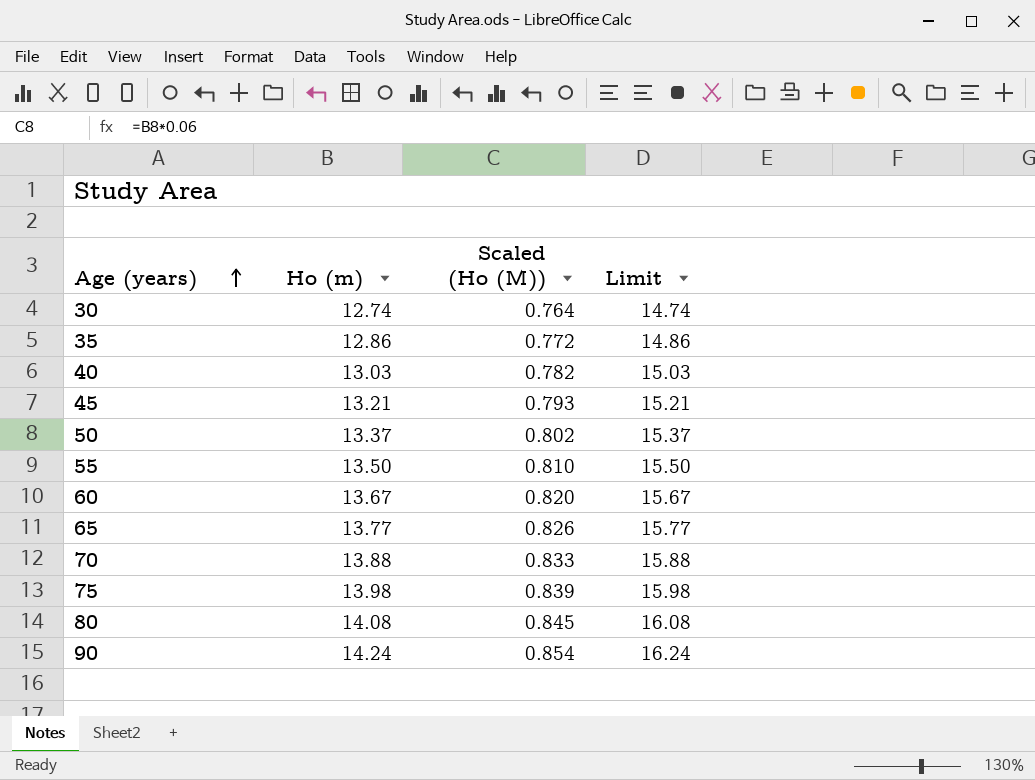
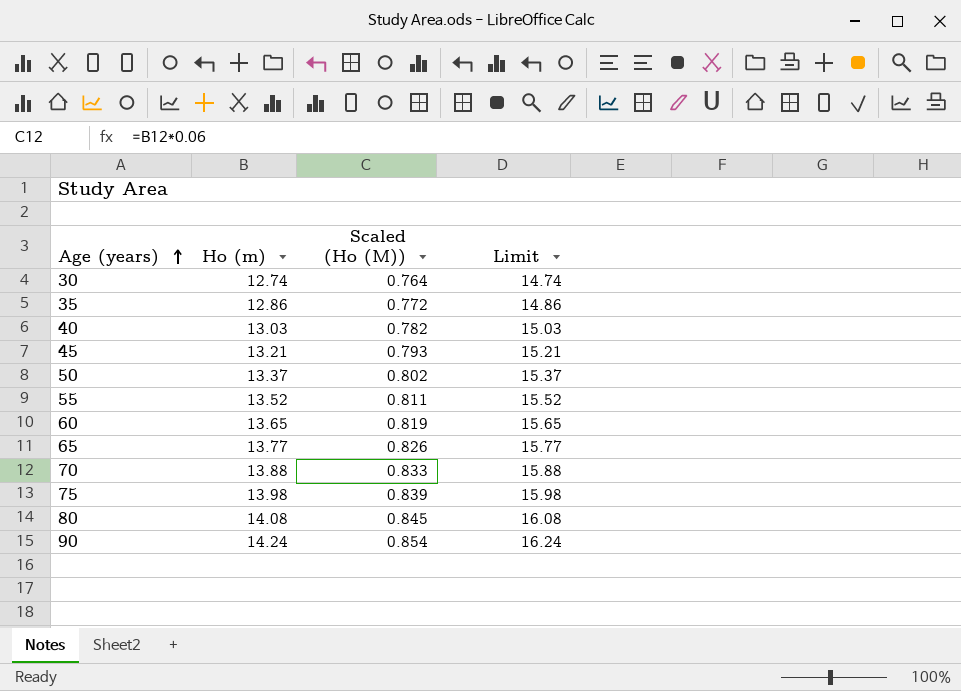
55 | Ho (m): 13.50 -> 13.52
55 | Scaled (Ho (M)): 0.810 -> 0.811
55 | Limit: 15.50 -> 15.52
60 | Ho (m): 13.67 -> 13.65
60 | Scaled (Ho (M)): 0.820 -> 0.819
60 | Limit: 15.67 -> 15.65

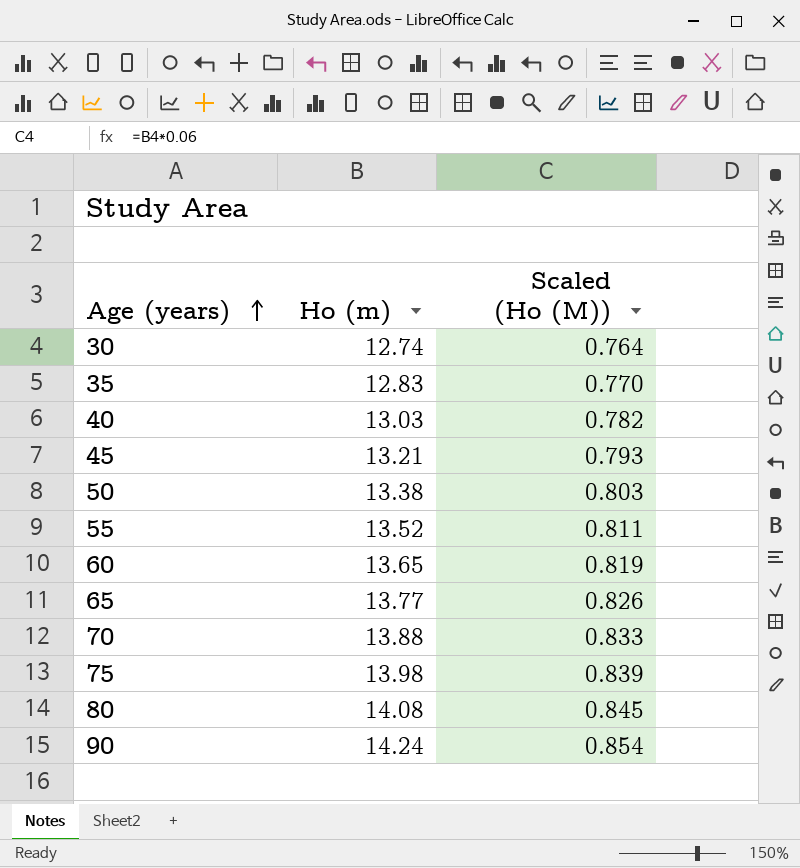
column Limit | formula: [Ho (m)] + 2 -> none
35 | Ho (m): 12.86 -> 12.83
35 | Scaled (Ho (M)): 0.772 -> 0.770
50 | Ho (m): 13.37 -> 13.38
50 | Scaled (Ho (M)): 0.802 -> 0.803

